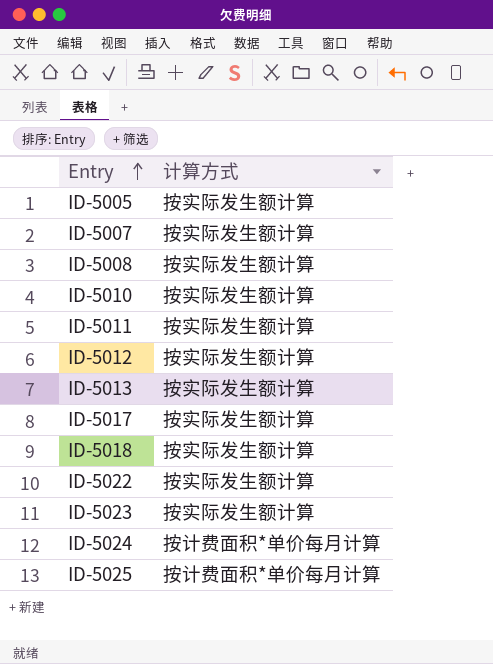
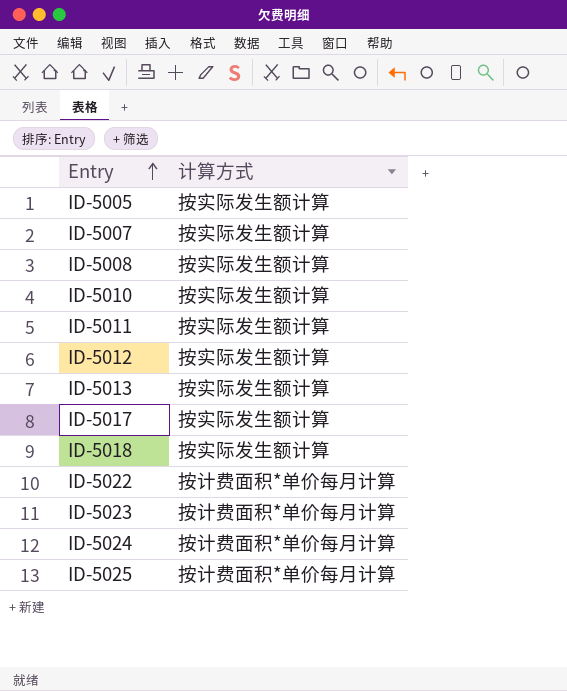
ID-5022 | 计算方式: 按实际发生额计算 -> 按计费面积*单价每月计算
ID-5023 | 计算方式: 按实际发生额计算 -> 按计费面积*单价每月计算

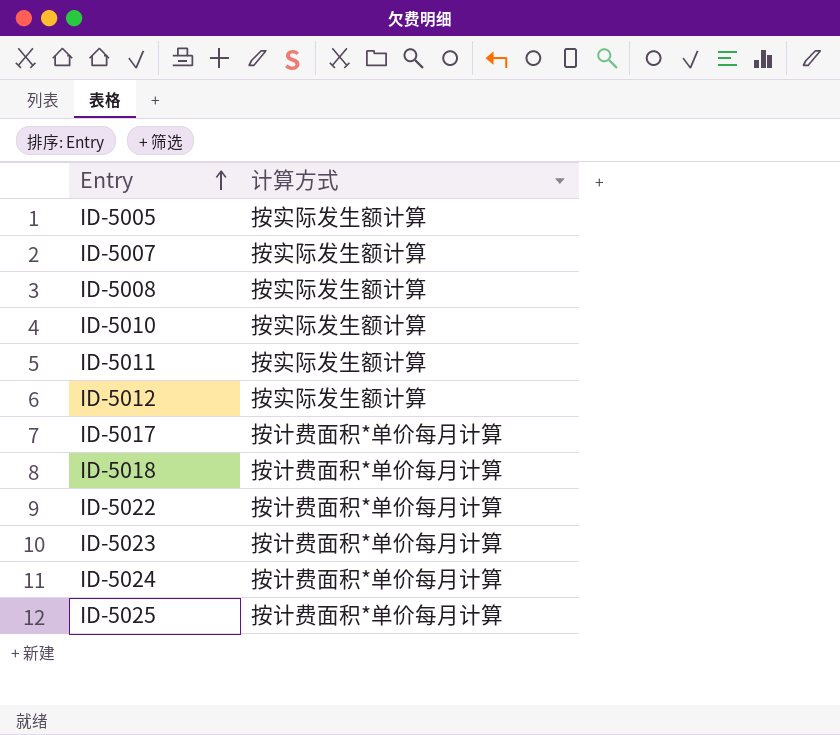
row ID-5013: 按实际发生额计算 -> none
ID-5017 | 计算方式: 按实际发生额计算 -> 按计费面积*单价每月计算
ID-5018 | 计算方式: 按实际发生额计算 -> 按计费面积*单价每月计算

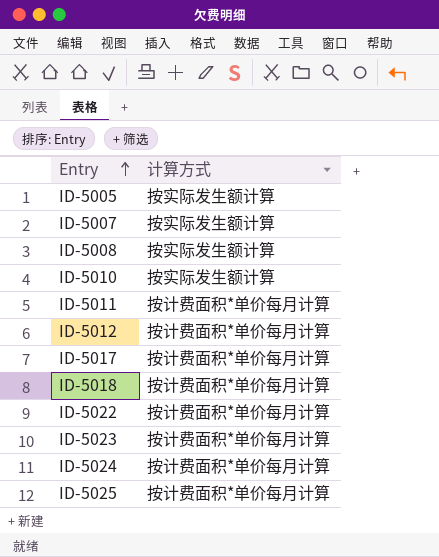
ID-5011 | 计算方式: 按实际发生额计算 -> 按计费面积*单价每月计算
ID-5012 | 计算方式: 按实际发生额计算 -> 按计费面积*单价每月计算

